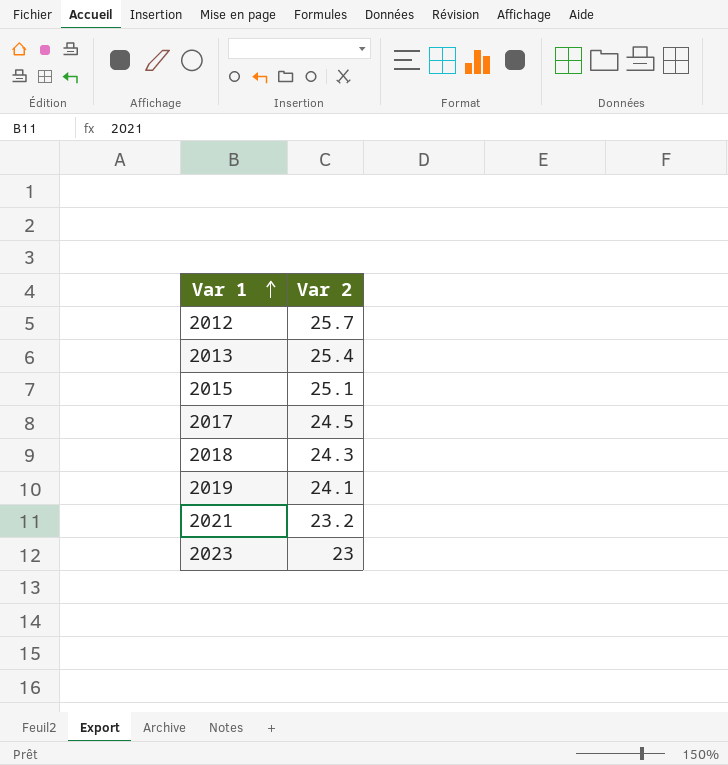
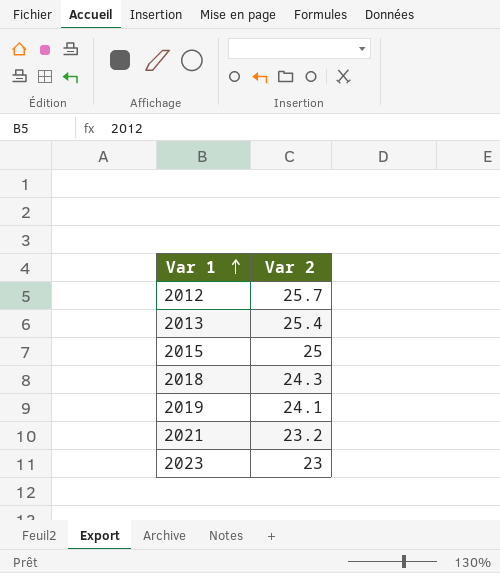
row 2017: 24.5 -> none
2015 | Var 2: 25.1 -> 25

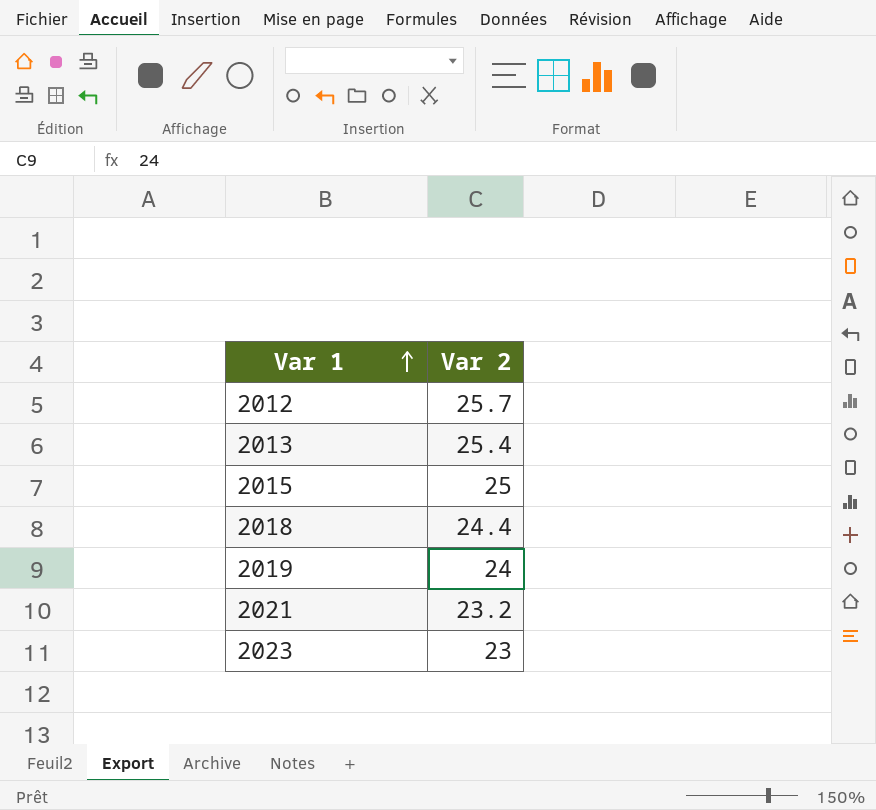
2018 | Var 2: 24.3 -> 24.4
2019 | Var 2: 24.1 -> 24

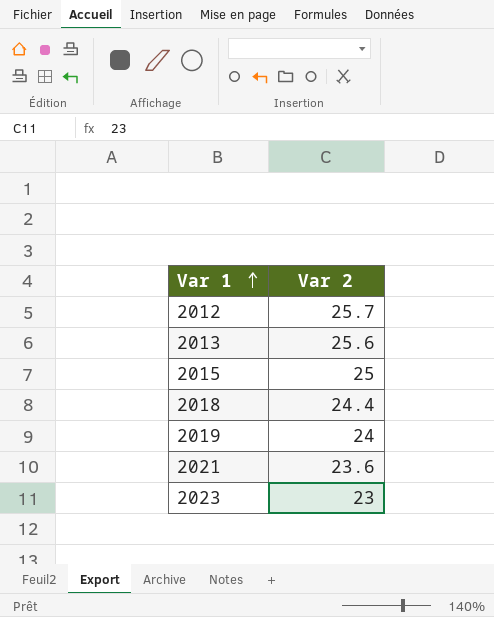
2013 | Var 2: 25.4 -> 25.6
2021 | Var 2: 23.2 -> 23.6

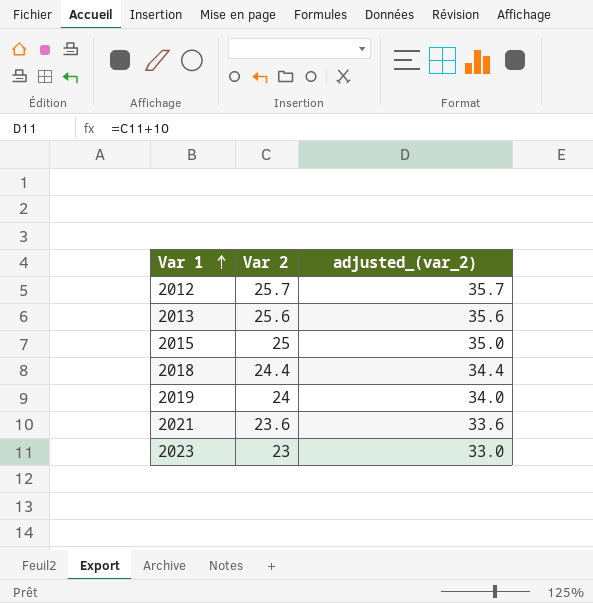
column adjusted_(var_2) | formula: none -> [Var 2] + 10

